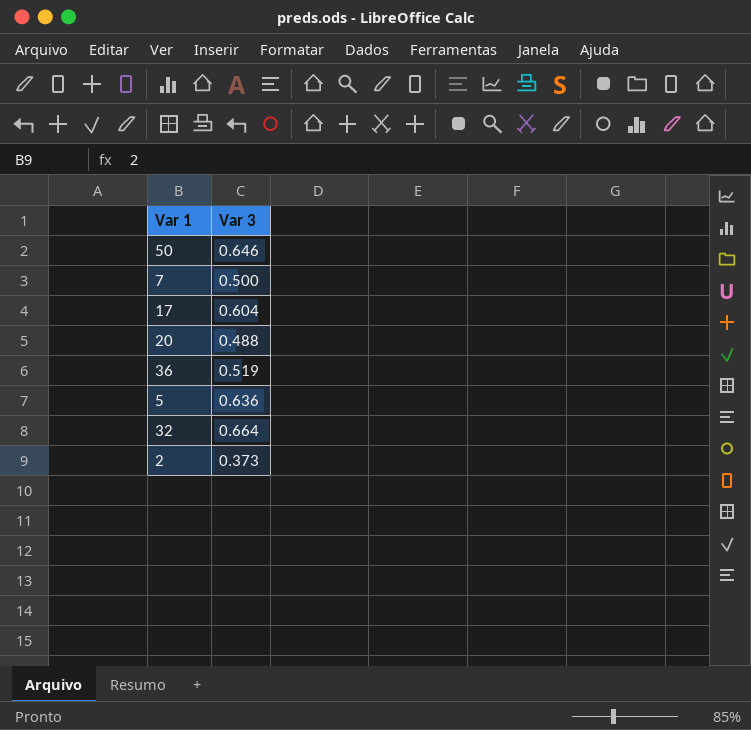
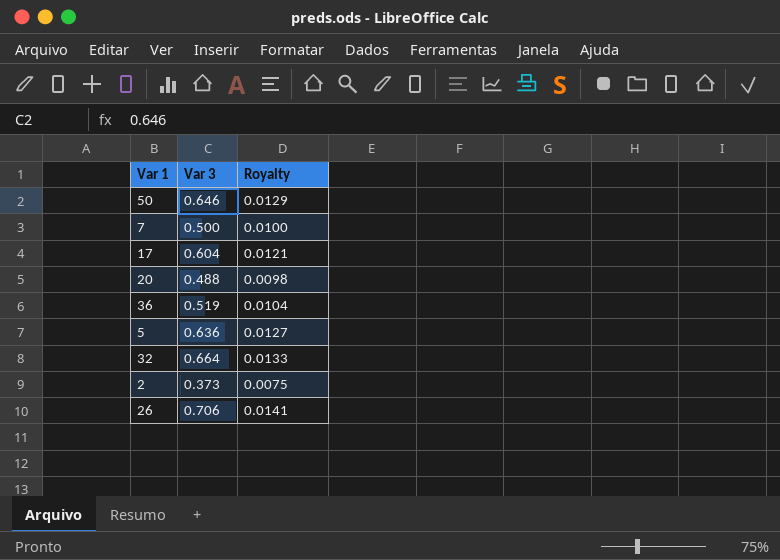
column Royalty | formula: none -> [Var 3] * 0.02
row 26: none -> 0.706 | 0.0141

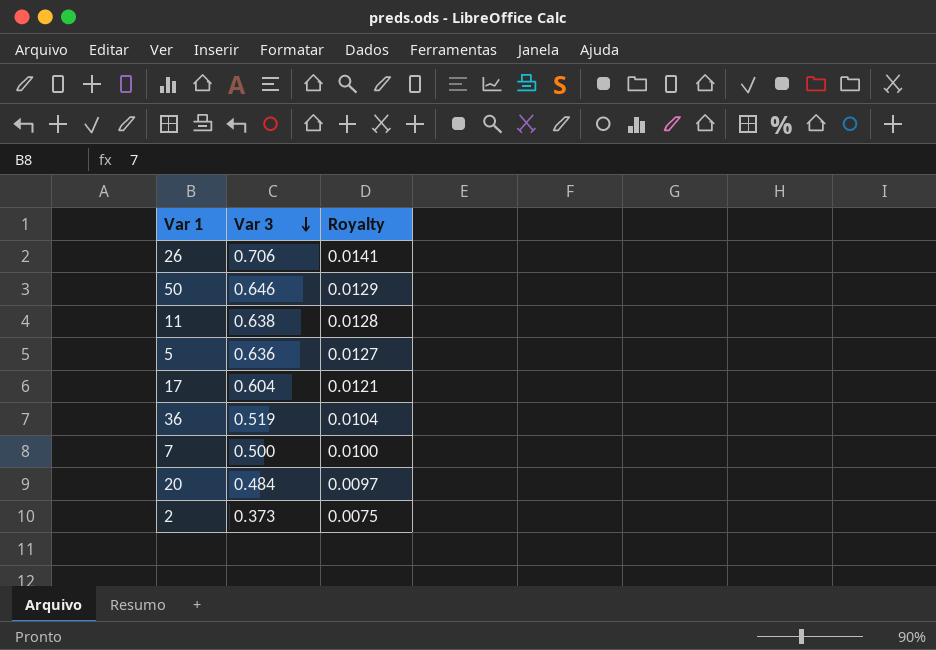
row order: none -> Var 3 descending
row 32: 0.664 | 0.0133 -> none
row 11: none -> 0.638 | 0.0128
20 | Var 3: 0.488 -> 0.484
20 | Royalty: 0.0098 -> 0.0097

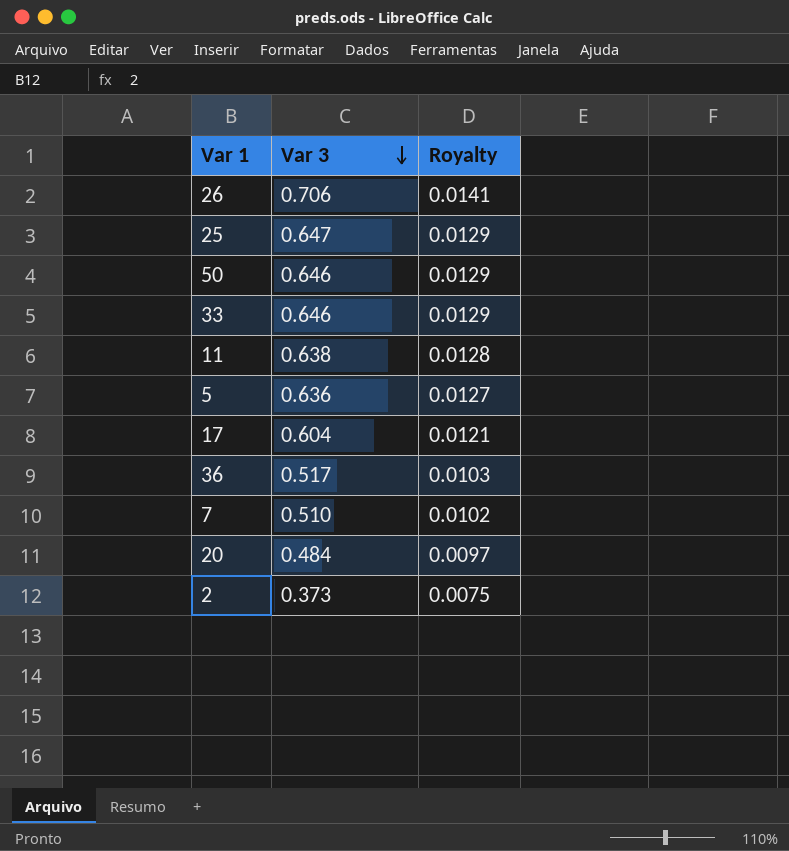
row 25: none -> 0.647 | 0.0129
row 33: none -> 0.646 | 0.0129
36 | Var 3: 0.519 -> 0.517
36 | Royalty: 0.0104 -> 0.0103
7 | Var 3: 0.500 -> 0.510
7 | Royalty: 0.0100 -> 0.0102

